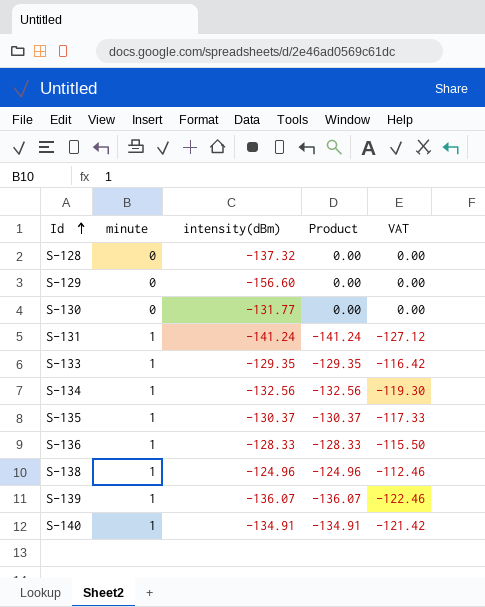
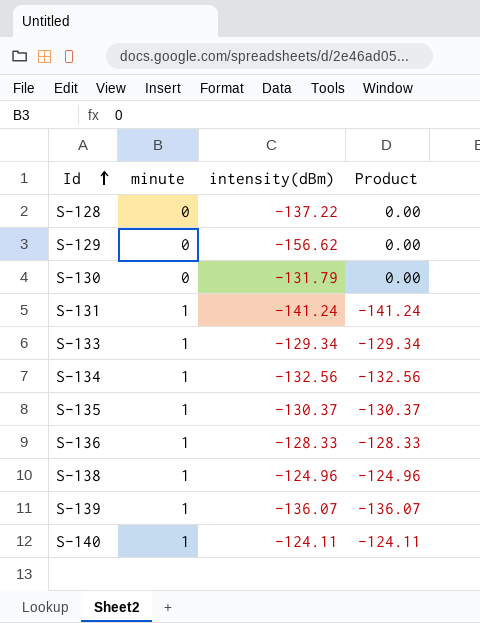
column VAT | formula: [Product] * 0.9 -> none
S-128 | intensity(dBm): -137.32 -> -137.22
S-129 | intensity(dBm): -156.60 -> -156.62
S-130 | intensity(dBm): -131.77 -> -131.79
S-133 | intensity(dBm): -129.35 -> -129.34
S-133 | Product: -129.35 -> -129.34
S-140 | intensity(dBm): -134.91 -> -124.11
S-140 | Product: -134.91 -> -124.11

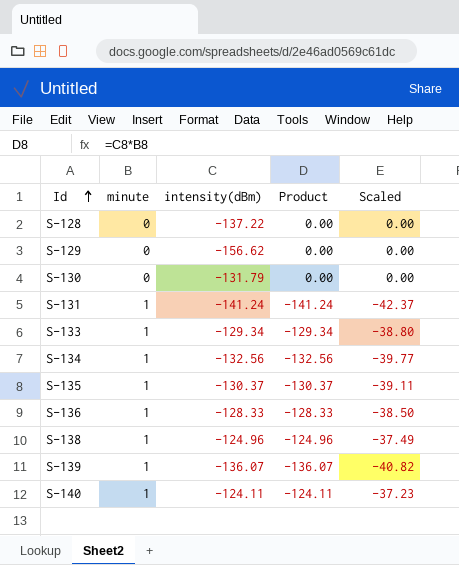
column Scaled | formula: none -> [Product] * 0.3

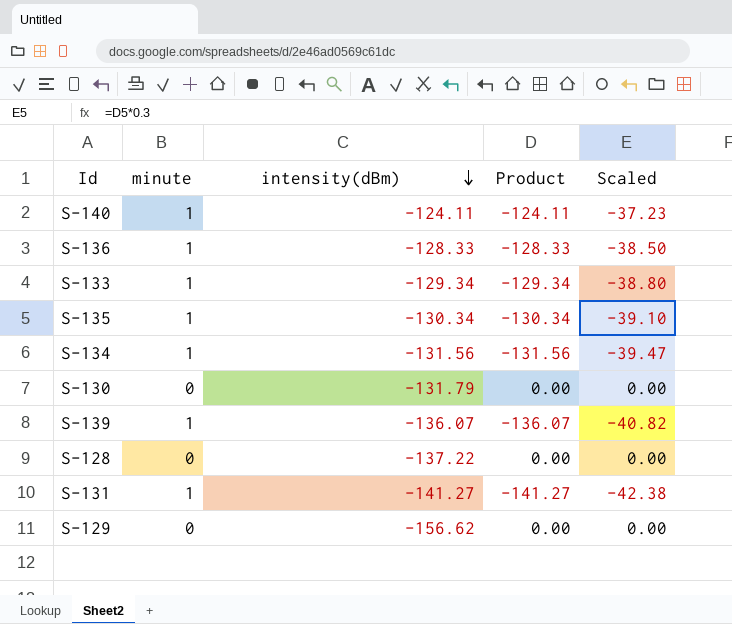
row order: Id ascending -> intensity(dBm) descending
row S-138: 1 | -124.96 | -124.96 | -37.49 -> none
S-135 | intensity(dBm): -130.37 -> -130.34
S-135 | Product: -130.37 -> -130.34
S-135 | Scaled: -39.11 -> -39.10
S-134 | intensity(dBm): -132.56 -> -131.56
S-134 | Product: -132.56 -> -131.56
S-134 | Scaled: -39.77 -> -39.47
S-131 | intensity(dBm): -141.24 -> -141.27
S-131 | Product: -141.24 -> -141.27
S-131 | Scaled: -42.37 -> -42.38

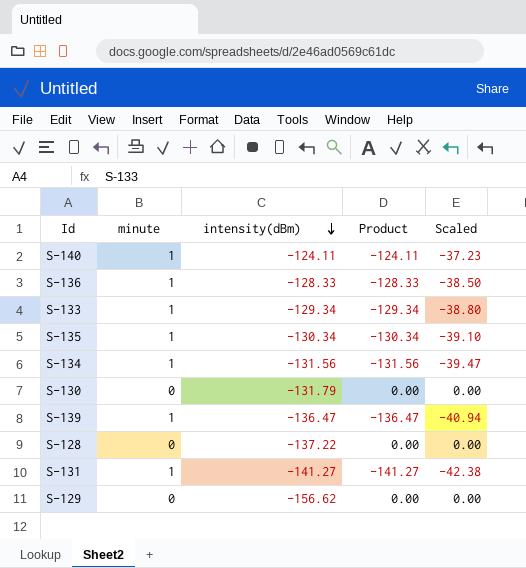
S-139 | intensity(dBm): -136.07 -> -136.47
S-139 | Product: -136.07 -> -136.47
S-139 | Scaled: -40.82 -> -40.94

